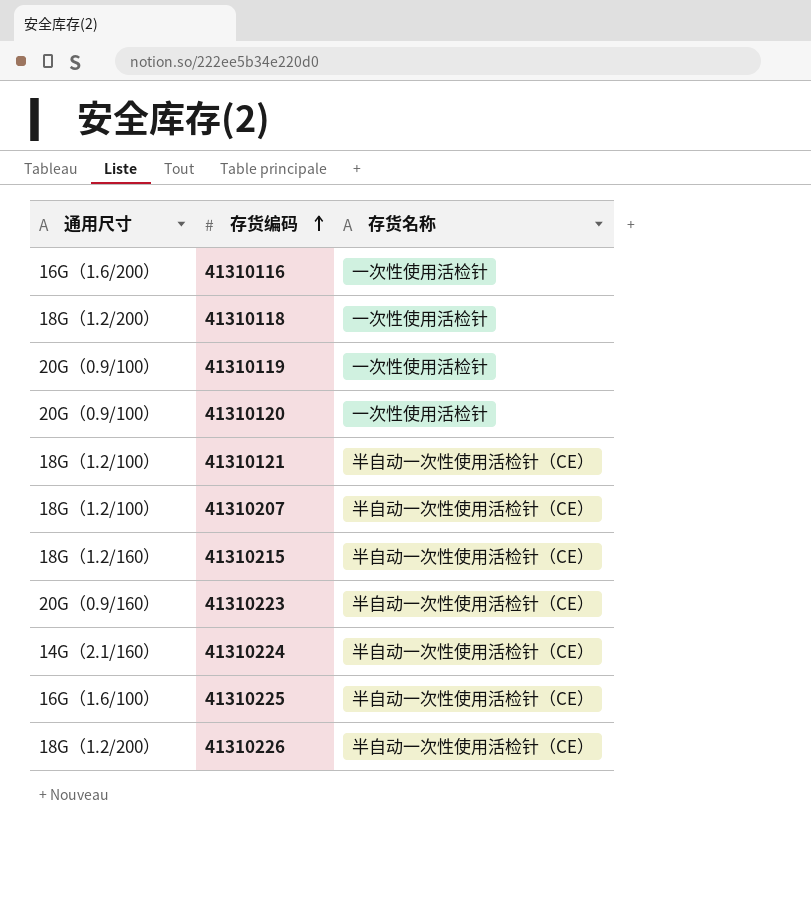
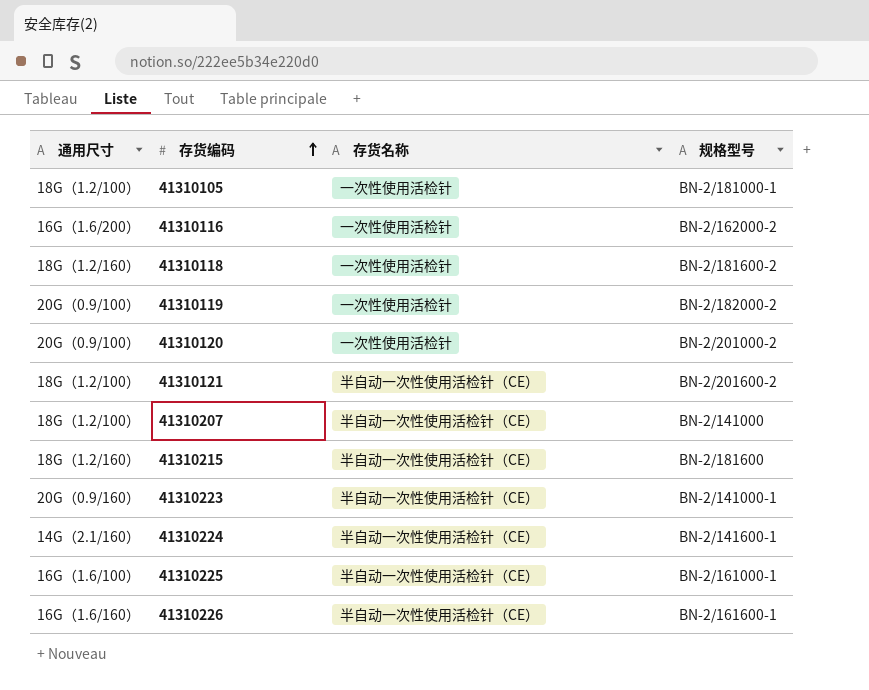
column 规格型号 | position: none -> 4
row 41310105: none -> 18G（1.2/100） | 一次性使用活检针 | BN-2/181000-1
41310118 | 通用尺寸: 18G（1.2/200） -> 18G（1.2/160）
41310226 | 通用尺寸: 18G（1.2/200） -> 16G（1.6/160）

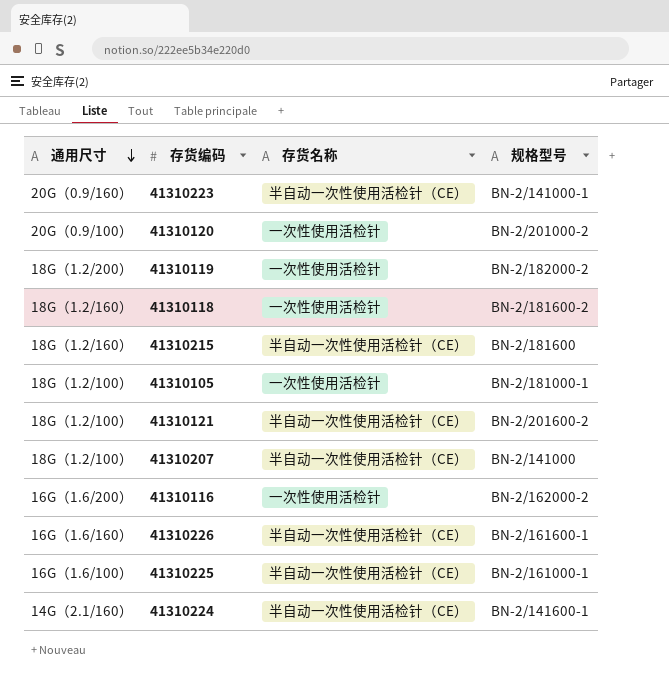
row order: 存货编码 ascending -> 通用尺寸 descending
41310119 | 通用尺寸: 20G（0.9/100） -> 18G（1.2/200）

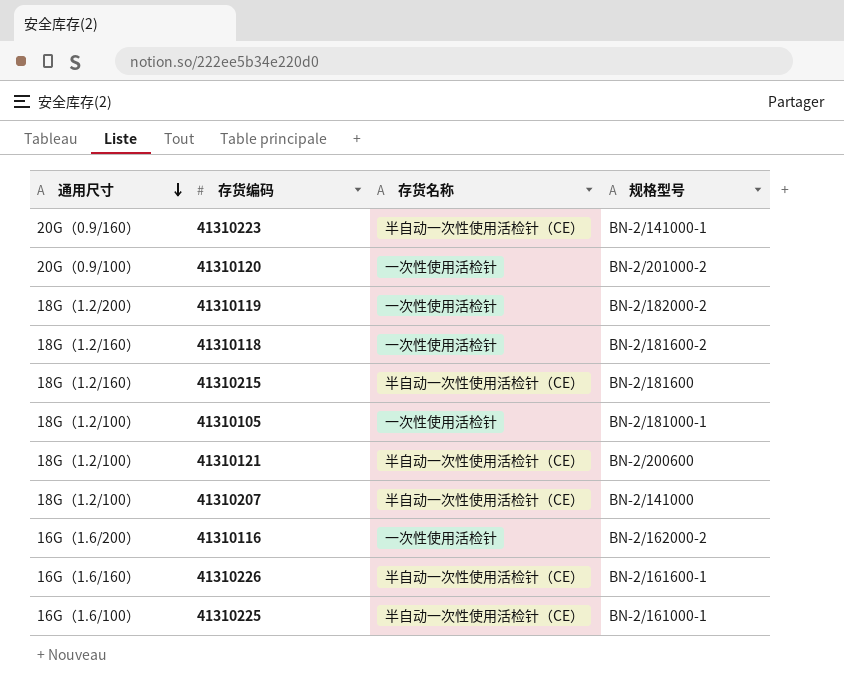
row 41310224: 14G（2.1/160） | 半自动一次性使用活检针（CE） | BN-2/141600-1 -> none
41310121 | 规格型号: BN-2/201600-2 -> BN-2/200600

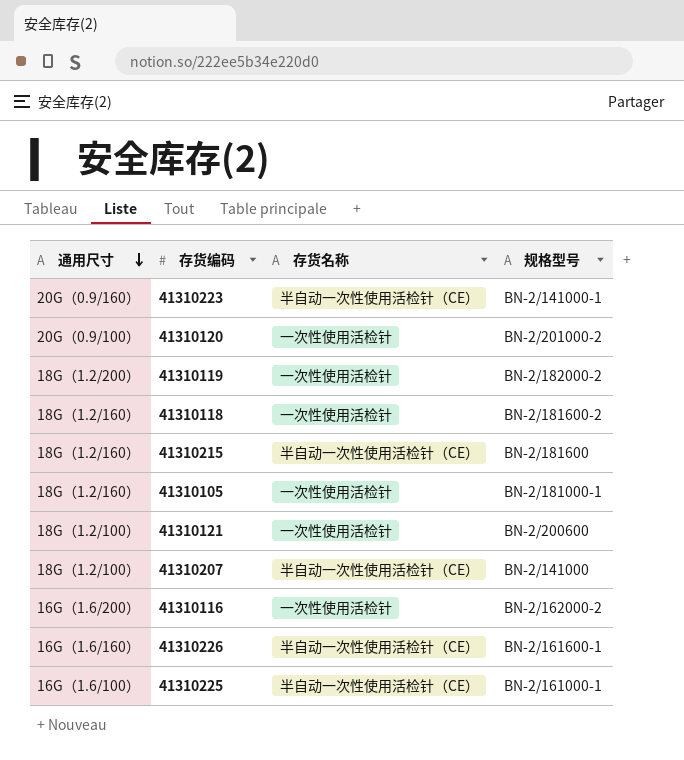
41310105 | 通用尺寸: 18G（1.2/100） -> 18G（1.2/160）
41310121 | 存货名称: 半自动一次性使用活检针（CE） -> 一次性使用活检针

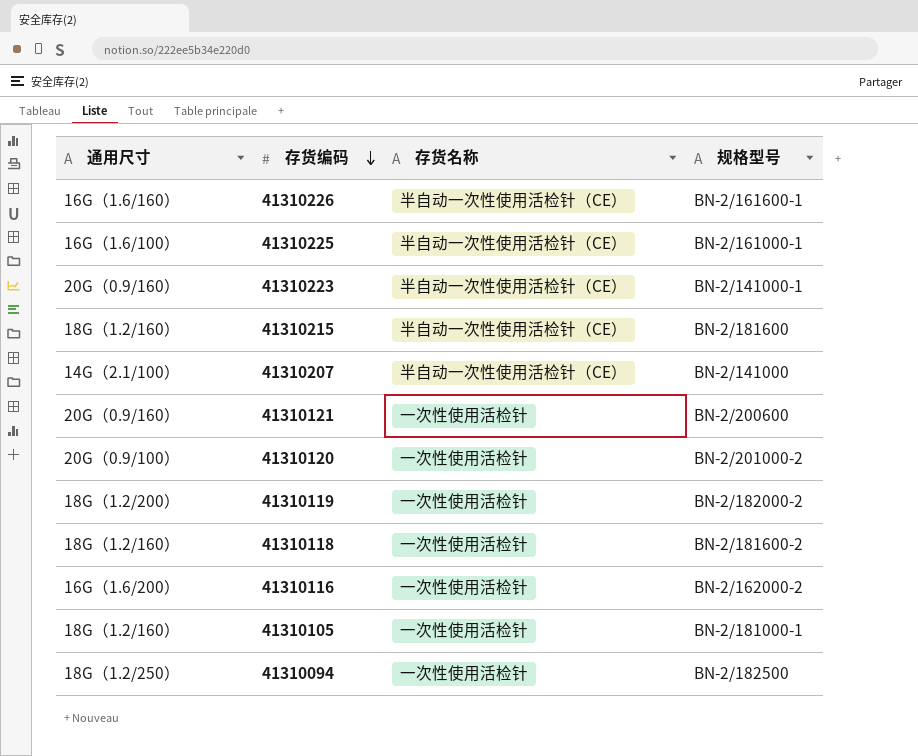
row order: 通用尺寸 descending -> 存货编码 descending
41310207 | 通用尺寸: 18G（1.2/100） -> 14G（2.1/100）
41310121 | 通用尺寸: 18G（1.2/100） -> 20G（0.9/160）
row 41310094: none -> 18G（1.2/250） | 一次性使用活检针 | BN-2/182500

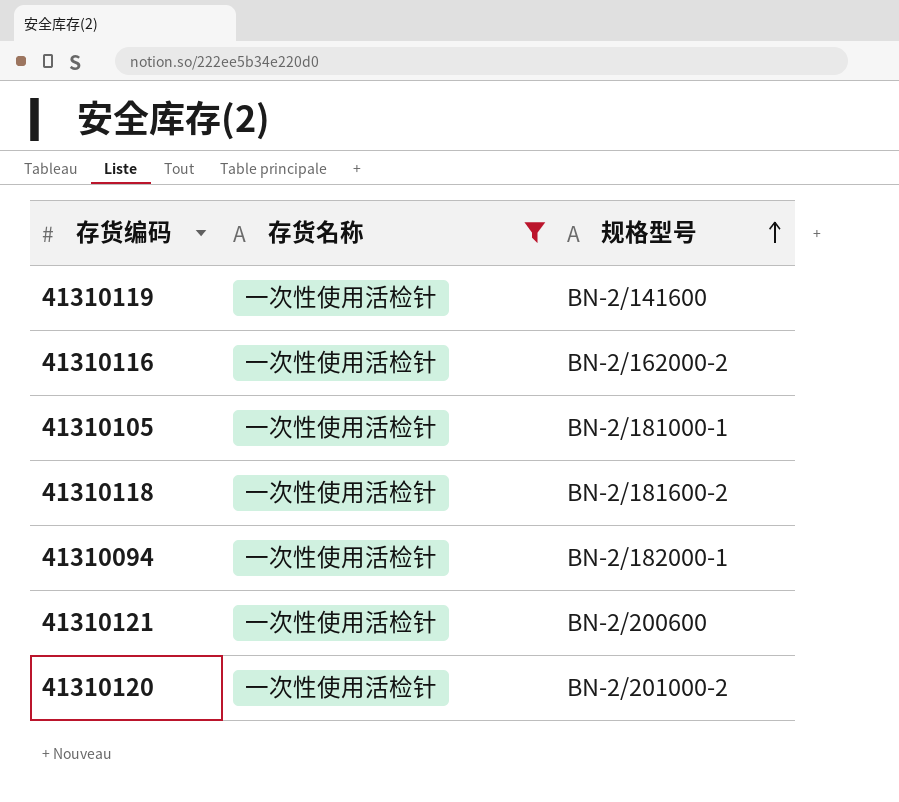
filter: none -> 存货名称 = 一次性使用活检针
row order: 存货编码 descending -> 规格型号 ascending
column 通用尺寸 | position: 1 -> none
41310119 | 规格型号: BN-2/182000-2 -> BN-2/141600
41310094 | 规格型号: BN-2/182500 -> BN-2/182000-1

